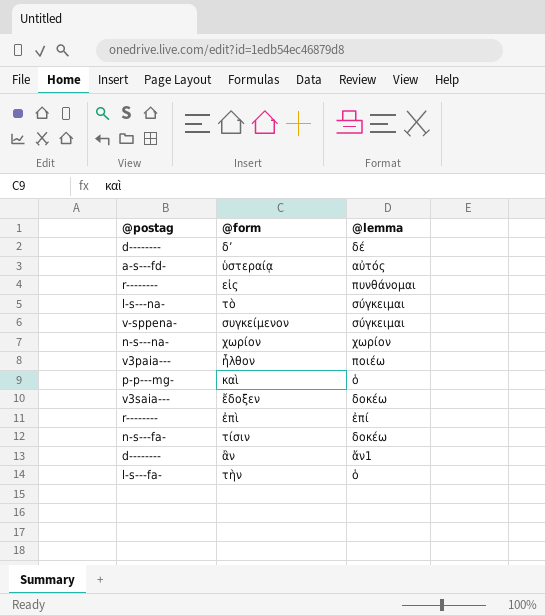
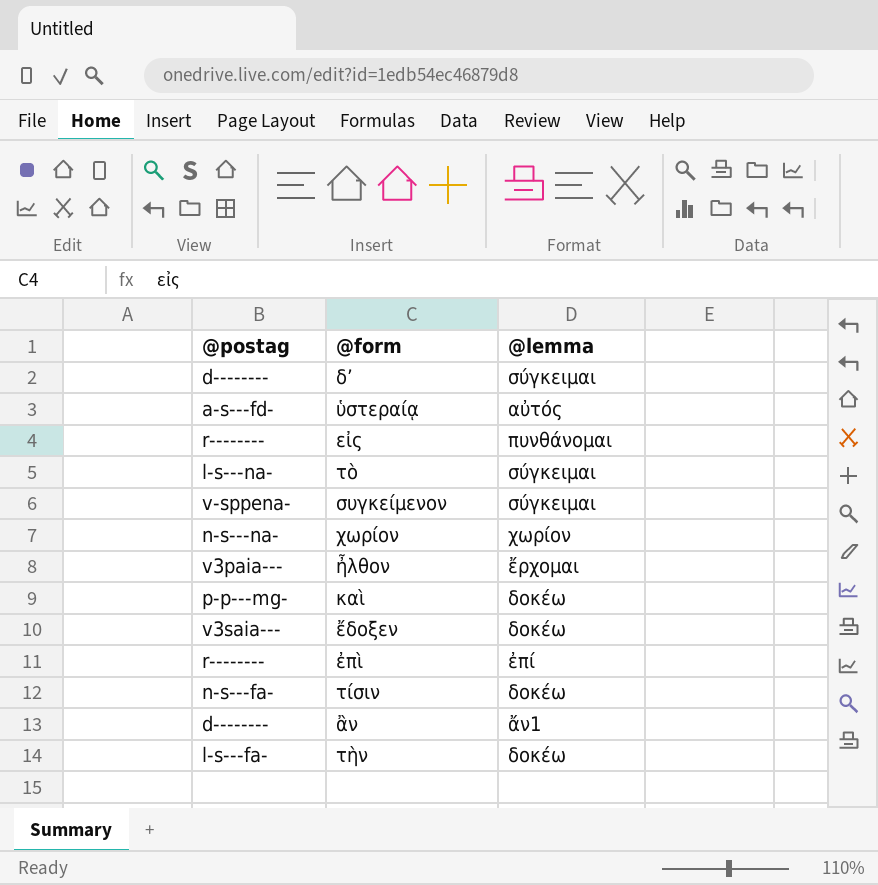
δʼ | @lemma: δέ -> σύγκειμαι
ἦλθον | @lemma: ποιέω -> ἔρχομαι
καὶ | @lemma: ὁ -> δοκέω
τὴν | @lemma: ὁ -> δοκέω

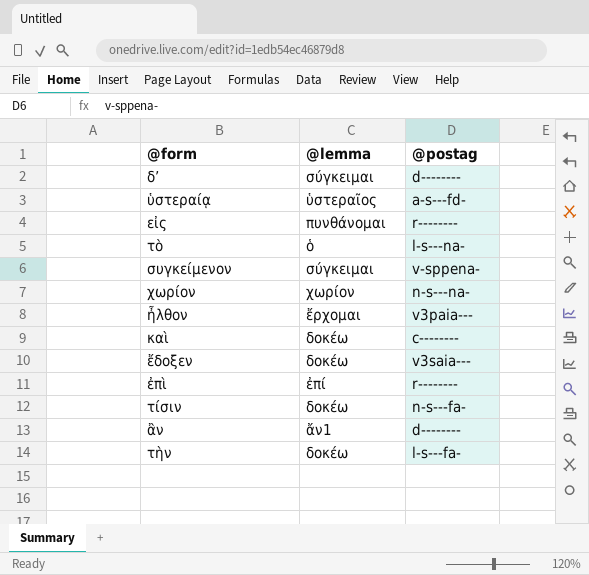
column @postag | position: 1 -> 3
ὑστεραίᾳ | @lemma: αὐτός -> ὑστεραῖος
τὸ | @lemma: σύγκειμαι -> ὁ
καὶ | @postag: p-p---mg- -> c--------

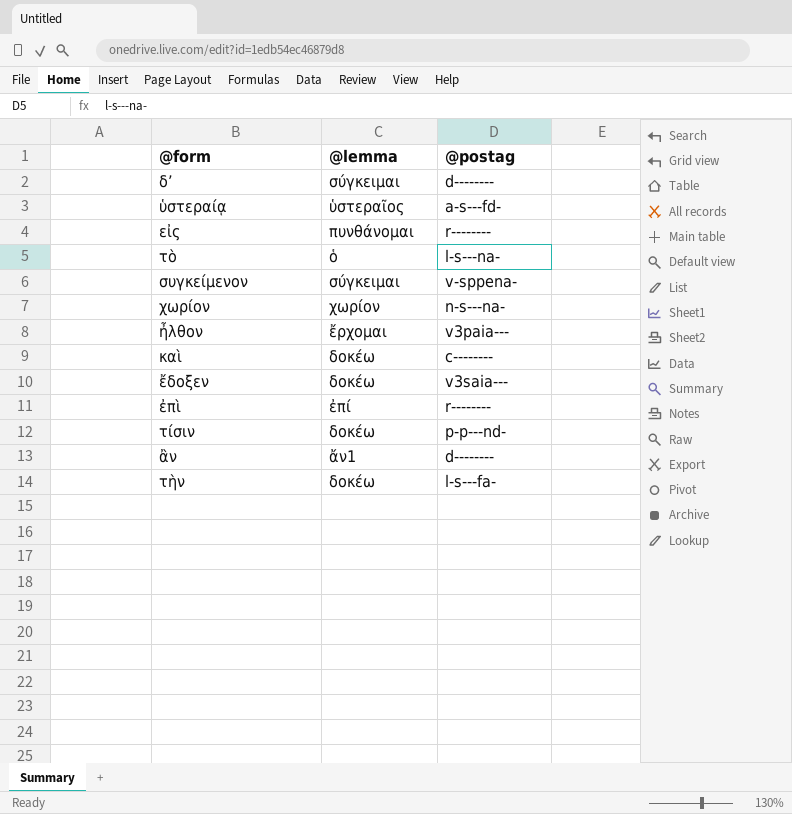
τίσιν | @postag: n-s---fa- -> p-p---nd-

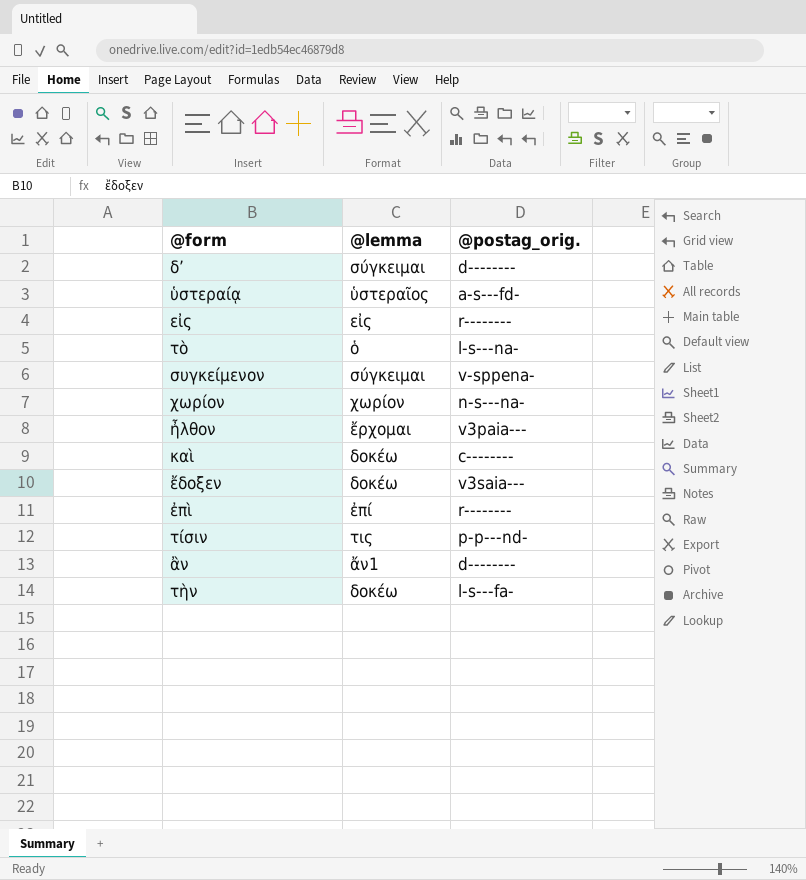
column name: @postag -> @postag_orig.
εἰς | @lemma: πυνθάνομαι -> εἰς
τίσιν | @lemma: δοκέω -> τις

